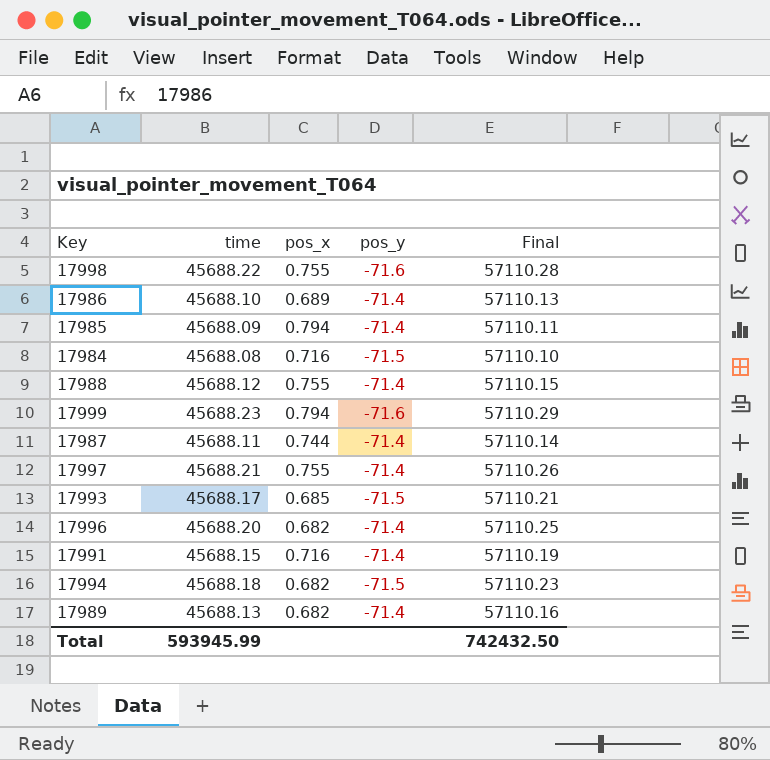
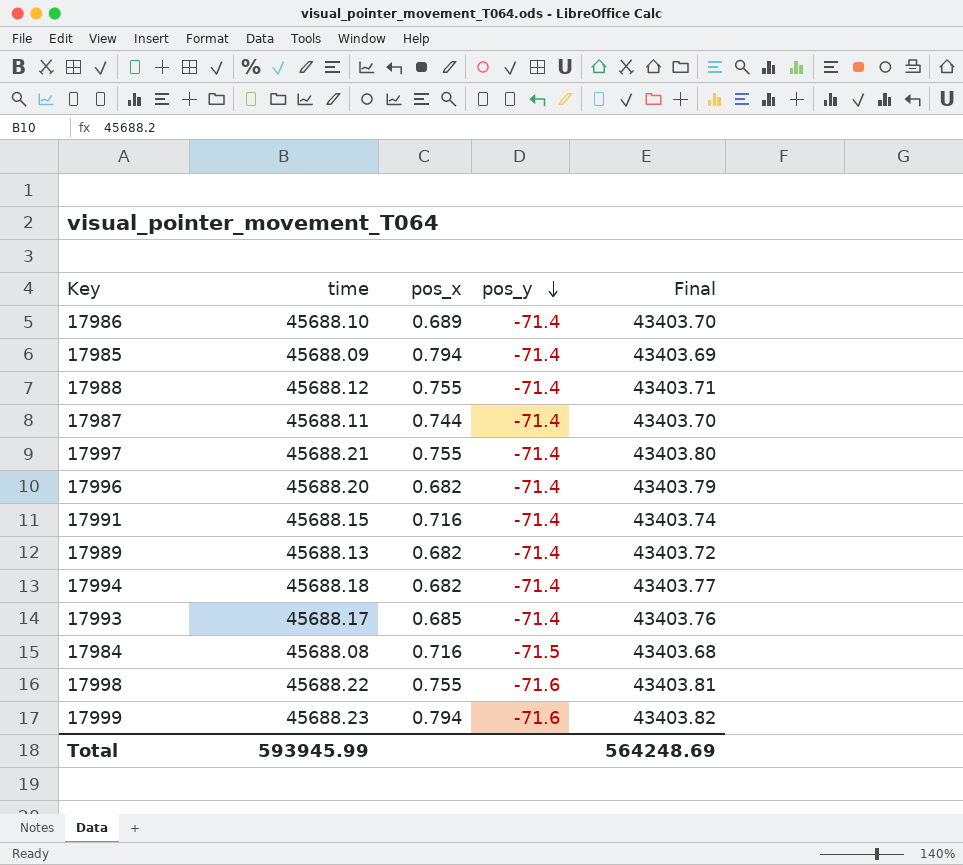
row order: none -> pos_y descending
column Final | formula: [time] * 1.25 -> [time] * 0.95
17994 | pos_y: -71.5 -> -71.4
17993 | pos_y: -71.5 -> -71.4
Total | Final: 742432.50 -> 564248.69

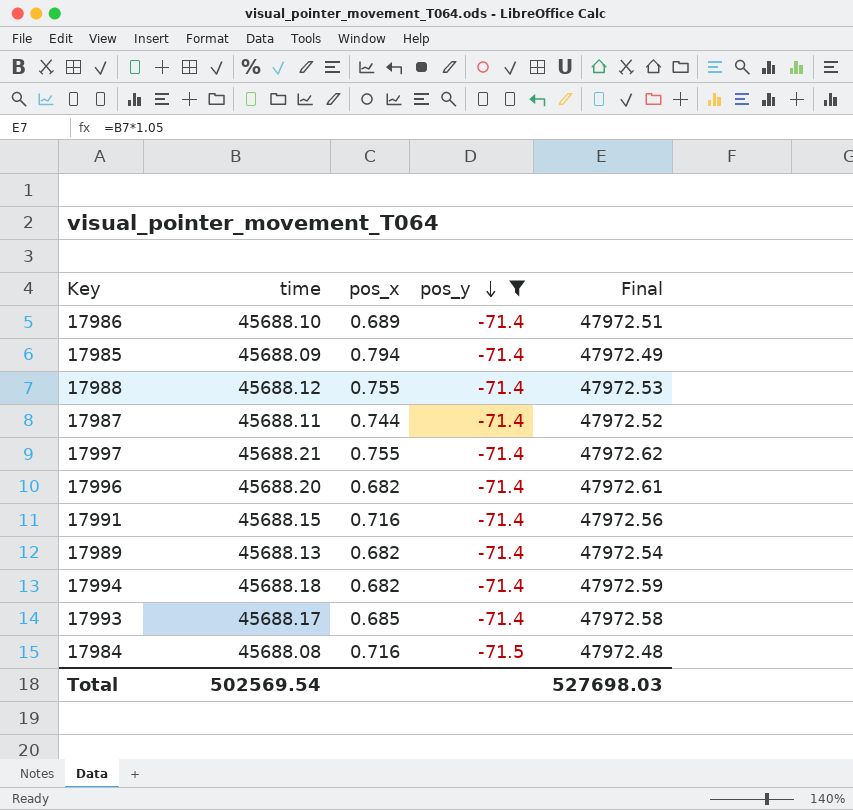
filter: none -> pos_y != -71.6
column Final | formula: [time] * 0.95 -> [time] * 1.05
Total | time: 593945.99 -> 502569.54
Total | Final: 564248.69 -> 527698.03

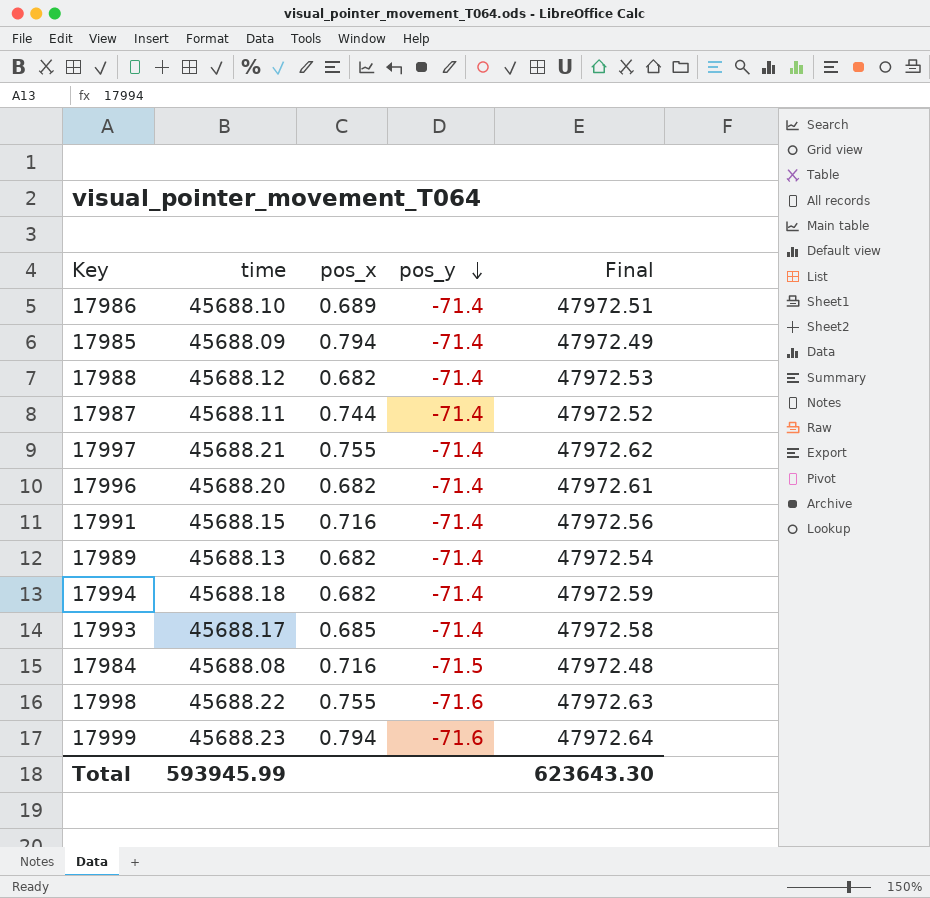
filter: pos_y != -71.6 -> none
17988 | pos_x: 0.755 -> 0.682
Total | time: 502569.54 -> 593945.99
Total | Final: 527698.03 -> 623643.30

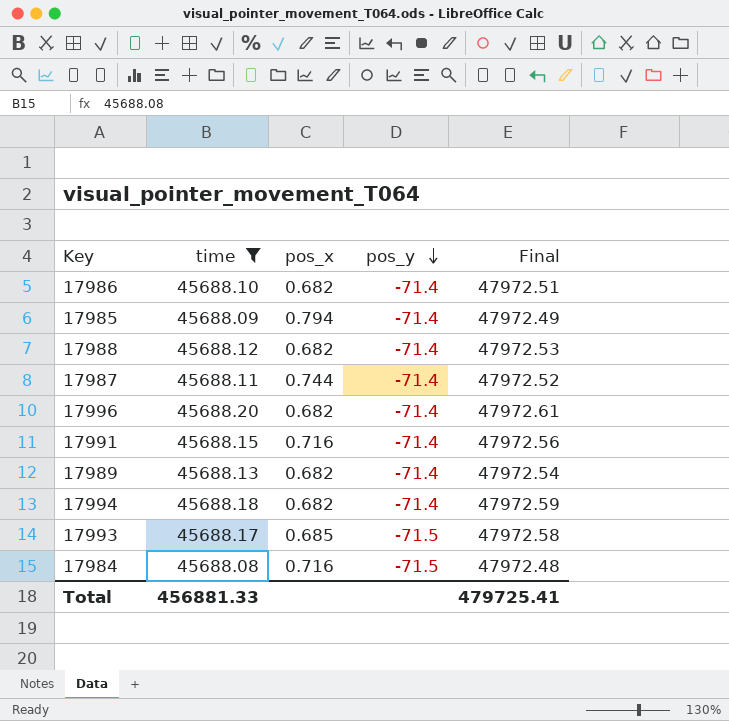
filter: none -> time <= 45688.20
17986 | pos_x: 0.689 -> 0.682
17993 | pos_y: -71.4 -> -71.5
Total | time: 593945.99 -> 456881.33
Total | Final: 623643.30 -> 479725.41

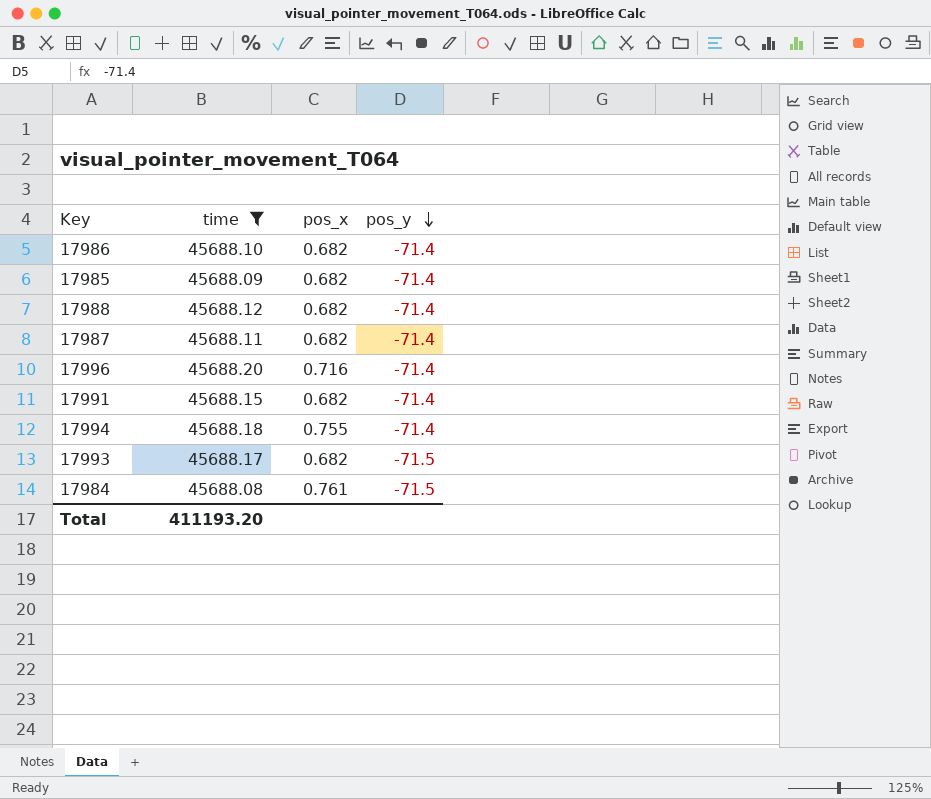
column Final | formula: [time] * 1.05 -> none
row 17989: 45688.13 | 0.682 | -71.4 | 47972.54 -> none
17985 | pos_x: 0.794 -> 0.682
17987 | pos_x: 0.744 -> 0.682
17996 | pos_x: 0.682 -> 0.716
17991 | pos_x: 0.716 -> 0.682
17994 | pos_x: 0.682 -> 0.755
17993 | pos_x: 0.685 -> 0.682
17984 | pos_x: 0.716 -> 0.761
Total | time: 456881.33 -> 411193.20

